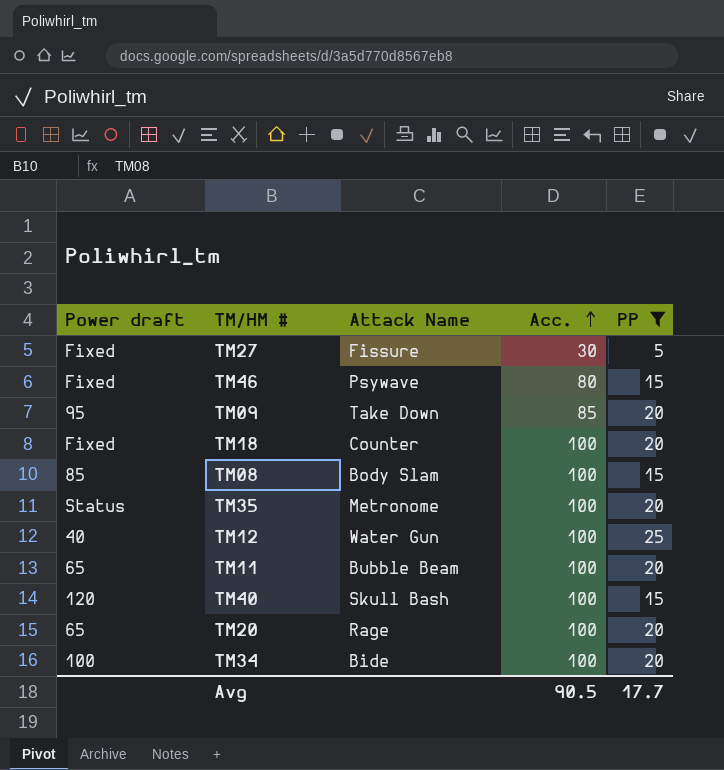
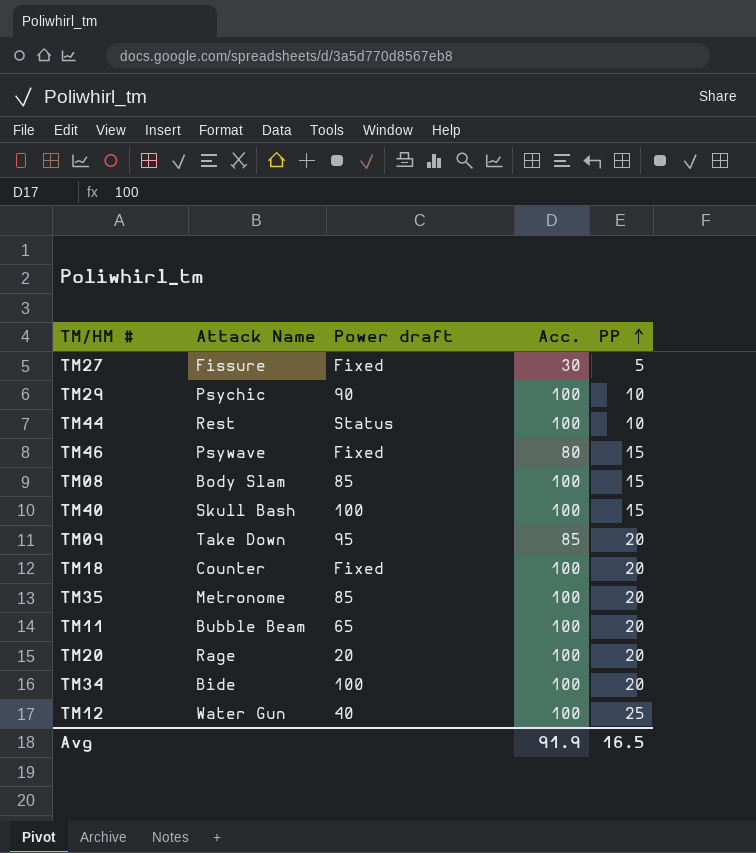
filter: PP != 10 -> none
row order: Acc. ascending -> PP ascending
column Power draft | position: 1 -> 3
TM40 | Power draft: 120 -> 100
TM35 | Power draft: Status -> 85
TM20 | Power draft: 65 -> 20
Avg | Acc.: 90.5 -> 91.9
Avg | PP: 17.7 -> 16.5

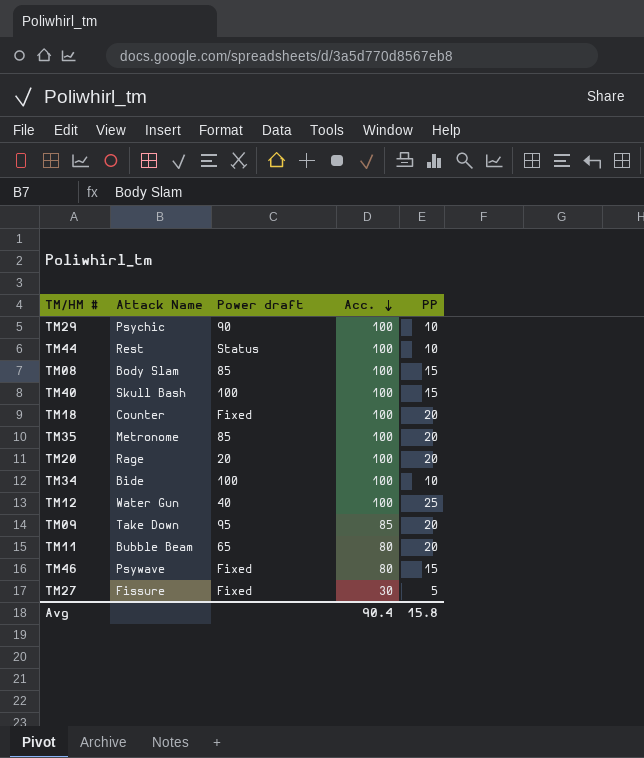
row order: PP ascending -> Acc. descending
TM34 | PP: 20 -> 10
TM11 | Acc.: 100 -> 80
Avg | Acc.: 91.9 -> 90.4
Avg | PP: 16.5 -> 15.8

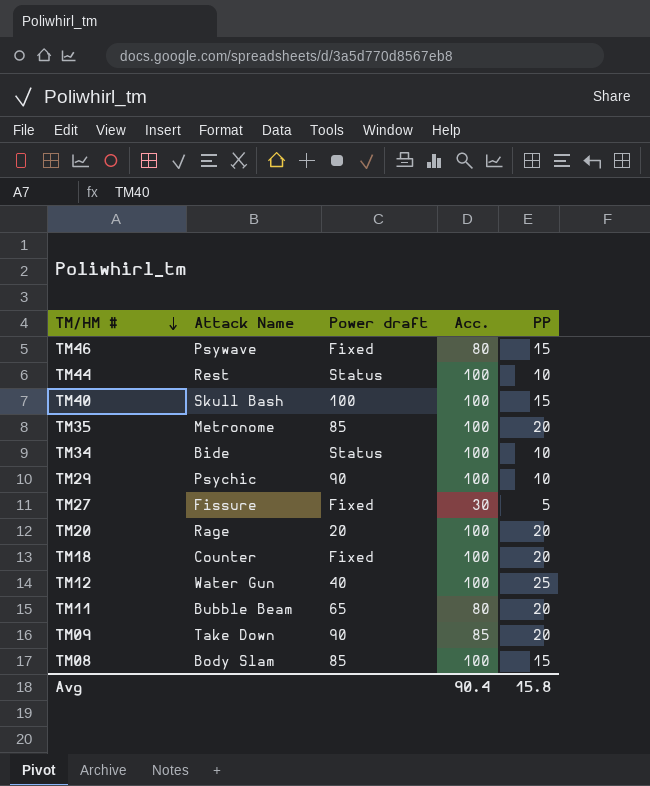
row order: Acc. descending -> TM/HM # descending
TM34 | Power draft: 100 -> Status
TM09 | Power draft: 95 -> 90

